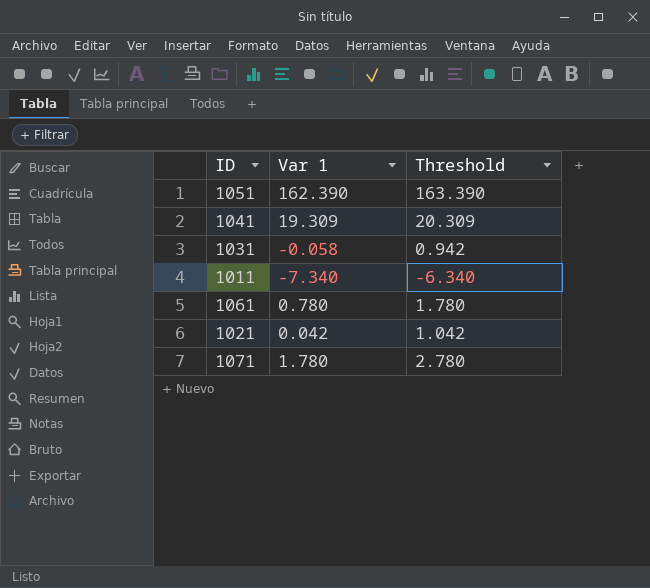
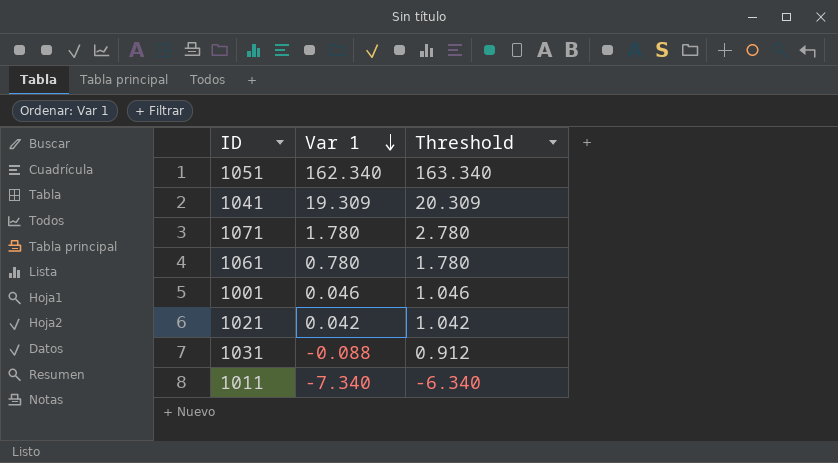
row order: none -> Var 1 descending
1051 | Var 1: 162.390 -> 162.340
1051 | Threshold: 163.390 -> 163.340
row 1001: none -> 0.046 | 1.046
1031 | Var 1: -0.058 -> -0.088
1031 | Threshold: 0.942 -> 0.912

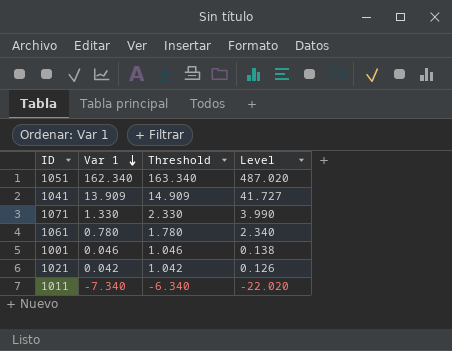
column Level | formula: none -> [Var 1] * 3
row 1031: -0.088 | 0.912 -> none
1041 | Var 1: 19.309 -> 13.909
1041 | Threshold: 20.309 -> 14.909
1071 | Var 1: 1.780 -> 1.330
1071 | Threshold: 2.780 -> 2.330

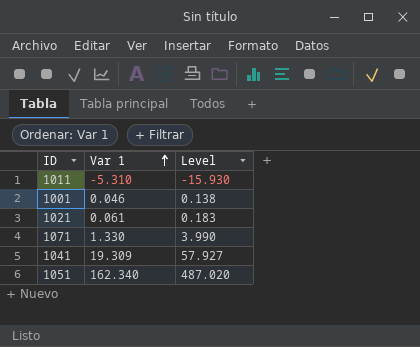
row order: Var 1 descending -> Var 1 ascending
column Threshold | formula: [Var 1] + 1 -> none
row 1061: 0.780 | 1.780 | 2.340 -> none
1011 | Var 1: -7.340 -> -5.310
1011 | Level: -22.020 -> -15.930
1021 | Var 1: 0.042 -> 0.061
1021 | Level: 0.126 -> 0.183
1041 | Var 1: 13.909 -> 19.309
1041 | Level: 41.727 -> 57.927

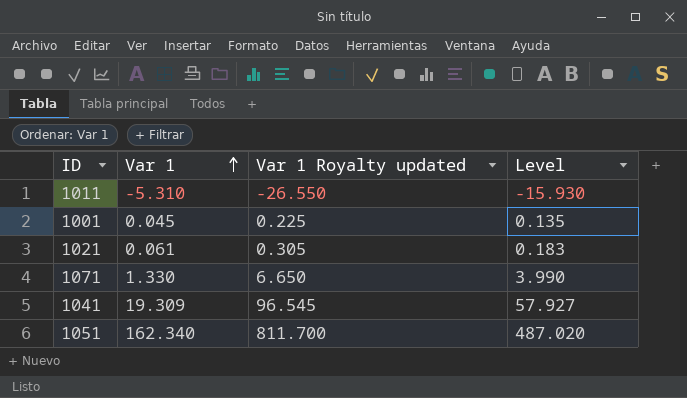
column Var 1 Royalty updated | formula: none -> [Var 1] * 5
1001 | Var 1: 0.046 -> 0.045
1001 | Level: 0.138 -> 0.135

